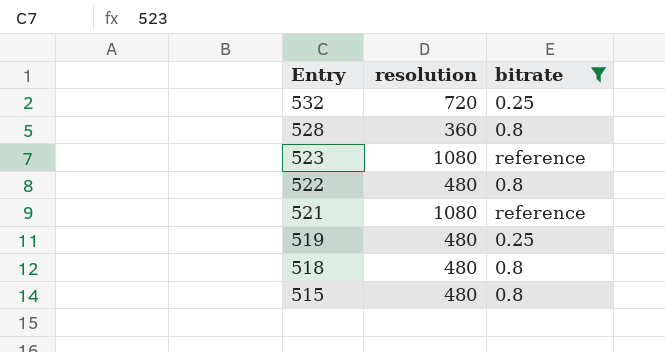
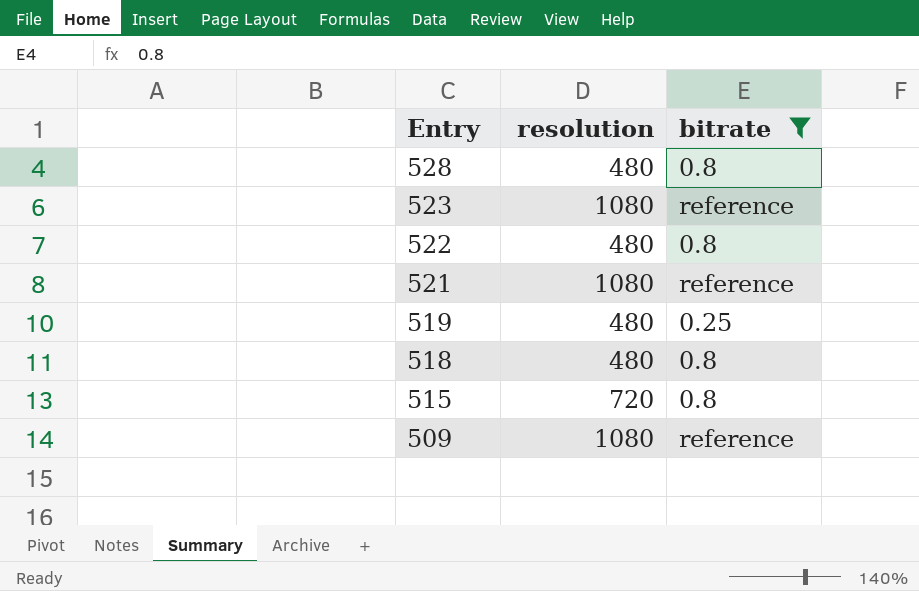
row 532: 720 | 0.25 -> none
528 | resolution: 360 -> 480
515 | resolution: 480 -> 720
row 509: none -> 1080 | reference

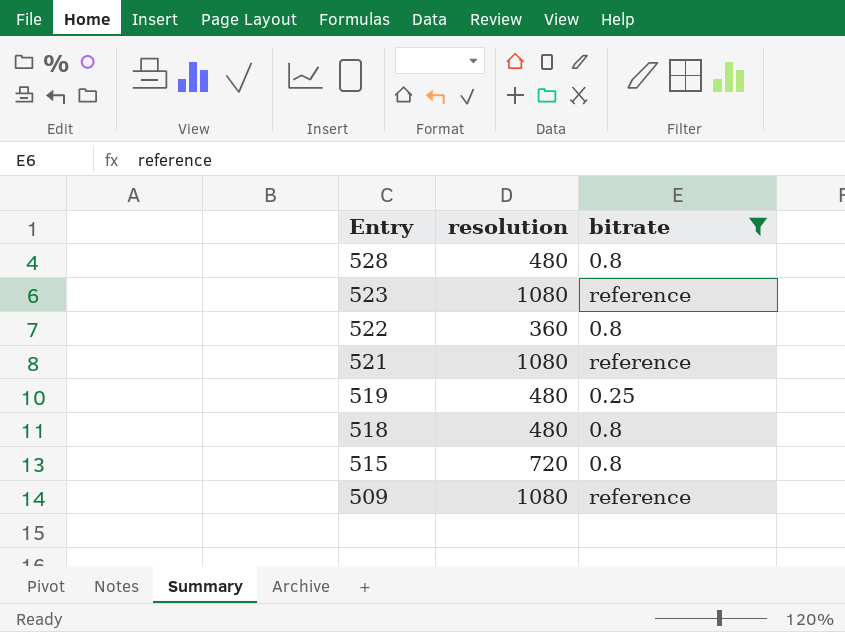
522 | resolution: 480 -> 360

